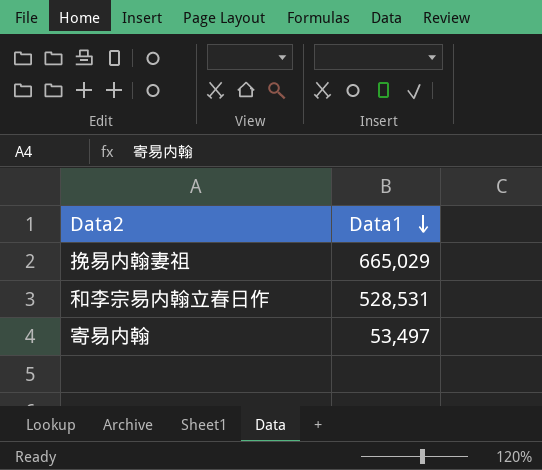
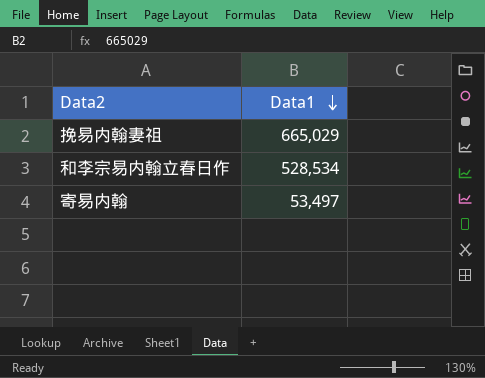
和李宗易内翰立春日作 | Data1: 528,531 -> 528,534

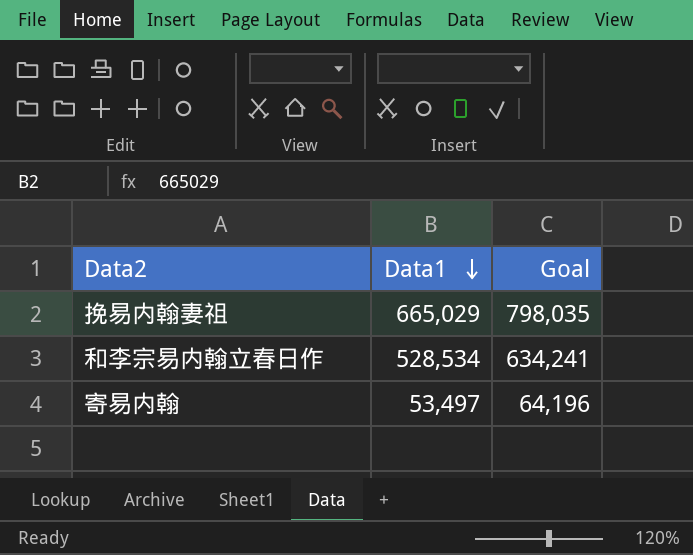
column Goal | formula: none -> [Data1] * 1.2

